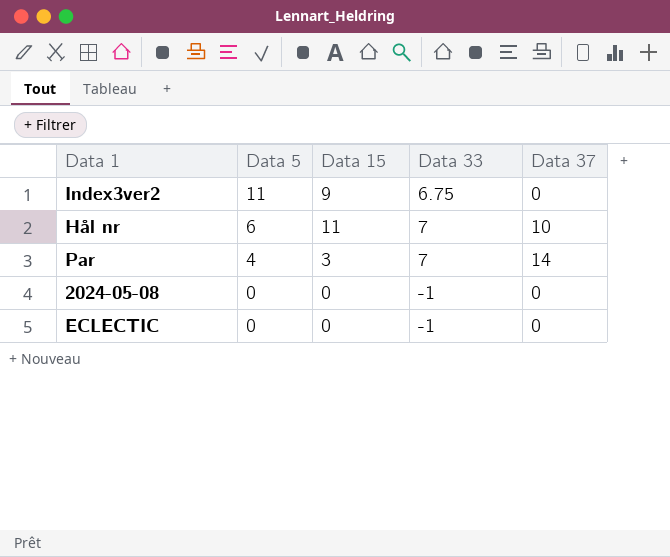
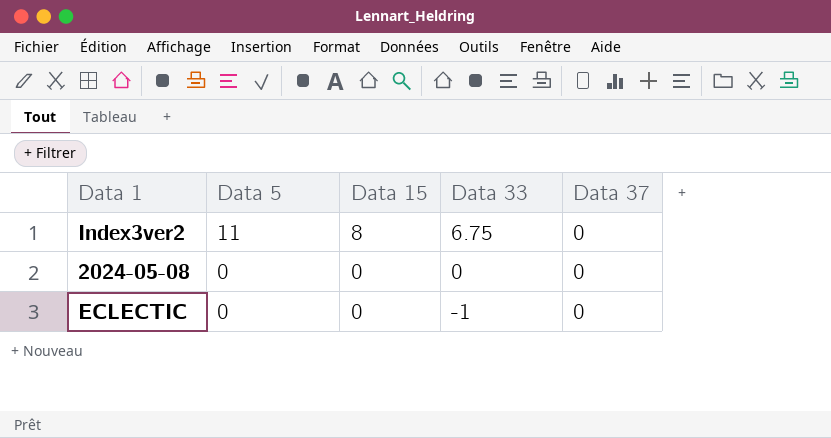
row Hål nr: 6 | 11 | 7 | 10 -> none
row Par: 4 | 3 | 7 | 14 -> none
Index3ver2 | Data 15: 9 -> 8
2024-05-08 | Data 33: -1 -> 0

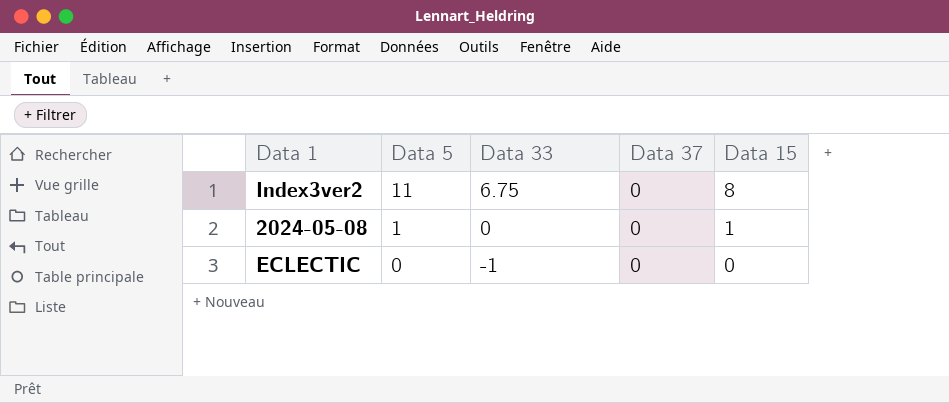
column Data 15 | position: 3 -> 5
2024-05-08 | Data 5: 0 -> 1
2024-05-08 | Data 15: 0 -> 1

